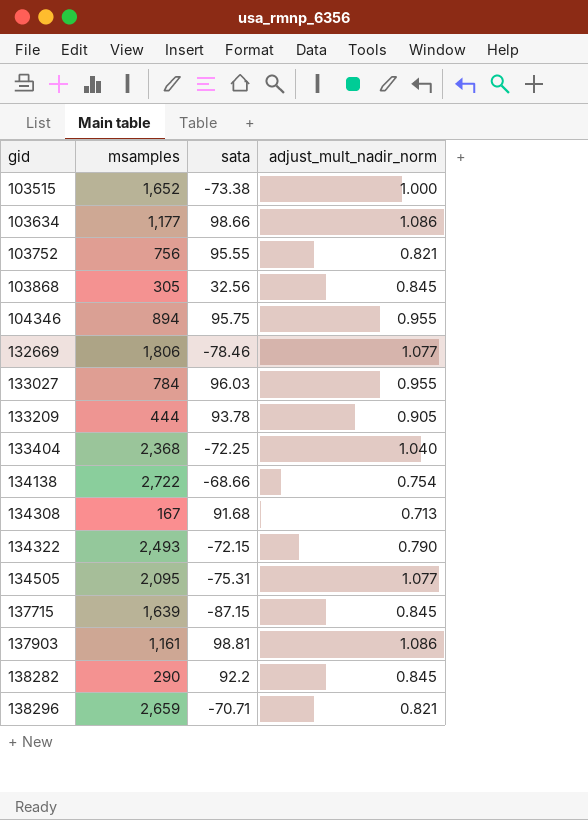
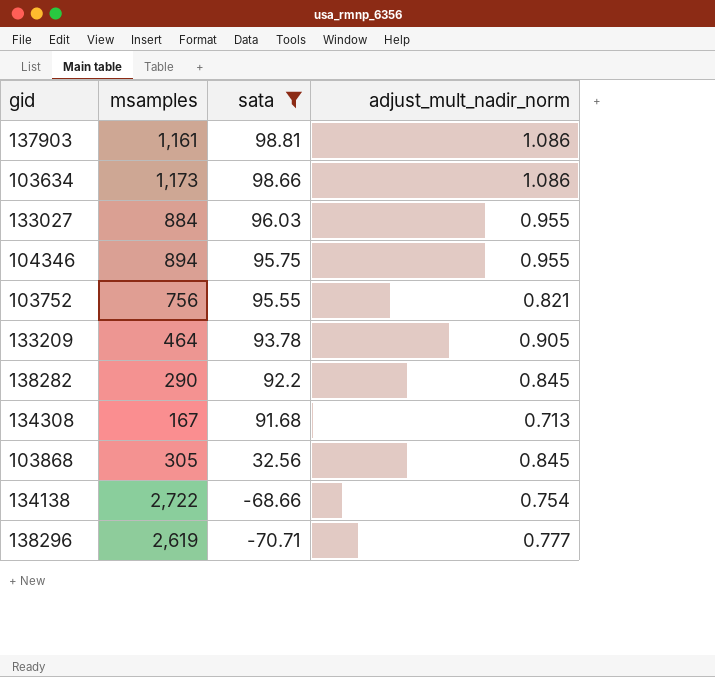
filter: none -> sata >= -70.71
row order: gid ascending -> sata descending
103634 | msamples: 1,177 -> 1,173
133027 | msamples: 784 -> 884
133209 | msamples: 444 -> 464
138296 | msamples: 2,659 -> 2,619
138296 | adjust_mult_nadir_norm: 0.821 -> 0.777

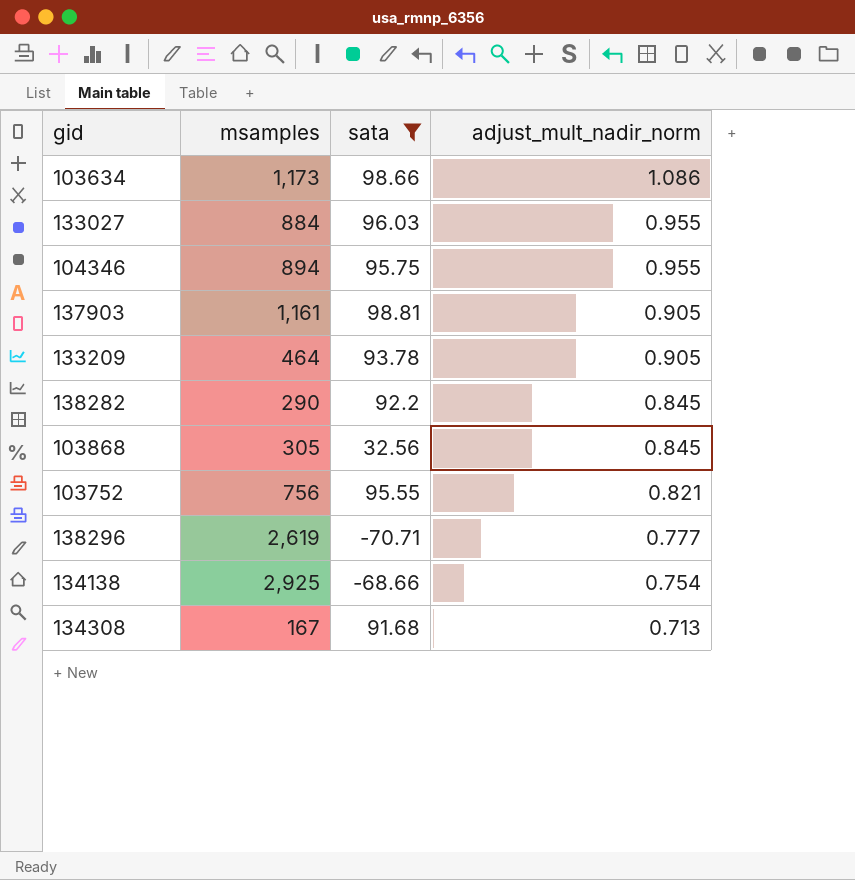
row order: sata descending -> adjust_mult_nadir_norm descending
137903 | adjust_mult_nadir_norm: 1.086 -> 0.905
134138 | msamples: 2,722 -> 2,925

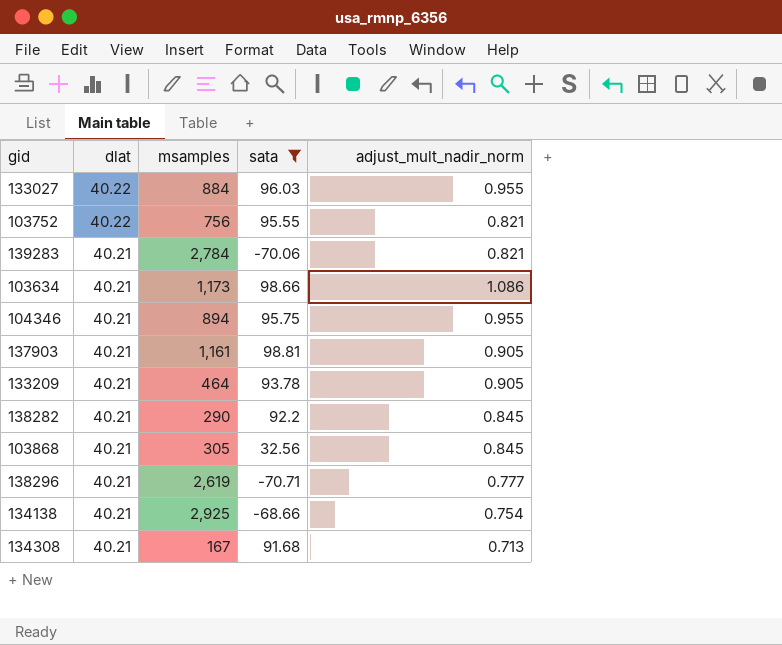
row order: adjust_mult_nadir_norm descending -> dlat descending
column dlat | position: none -> 2
row 139283: none -> 40.21 | 2,784 | -70.06 | 0.821

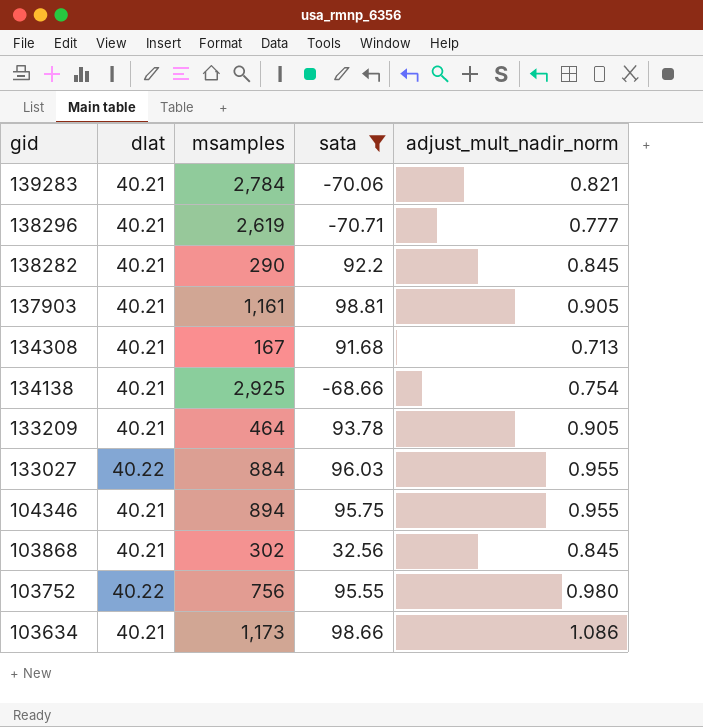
row order: dlat descending -> gid descending
103868 | msamples: 305 -> 302
103752 | adjust_mult_nadir_norm: 0.821 -> 0.980

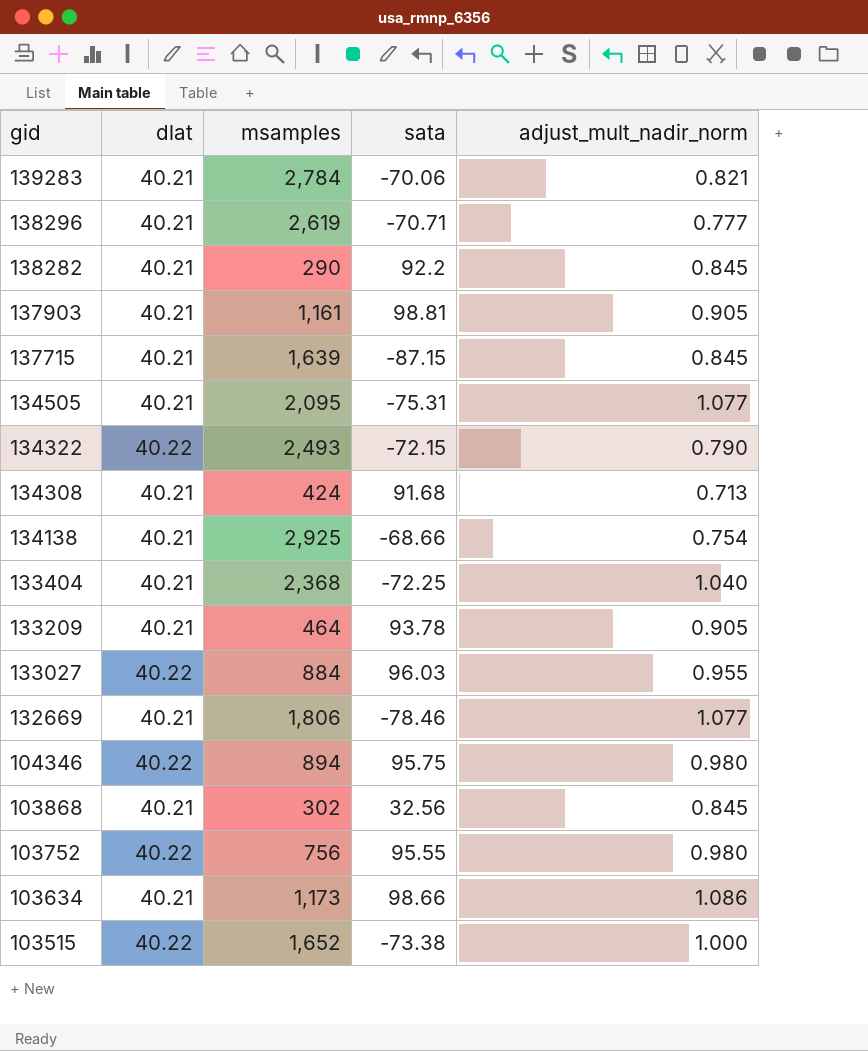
filter: sata >= -70.71 -> none
134308 | msamples: 167 -> 424
104346 | dlat: 40.21 -> 40.22
104346 | adjust_mult_nadir_norm: 0.955 -> 0.980

